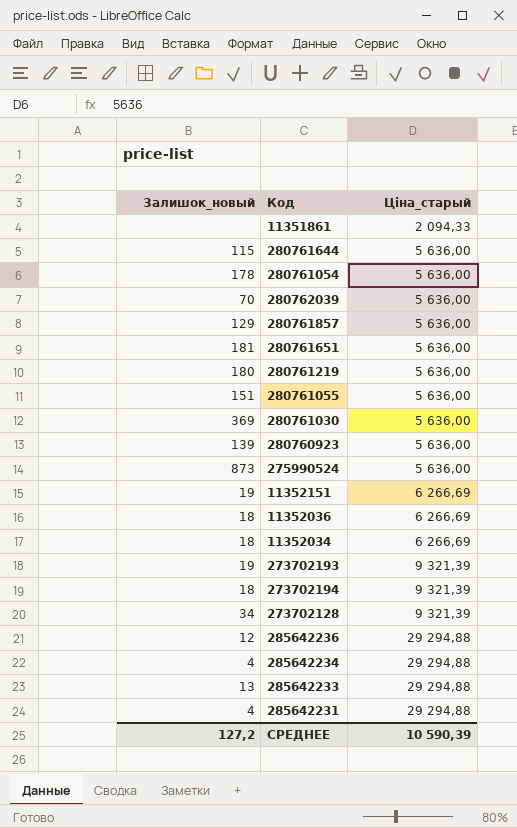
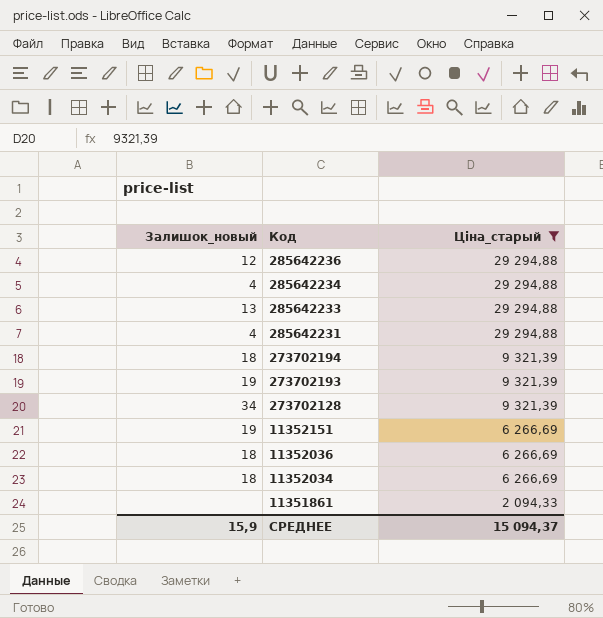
filter: none -> Ціна_старый != 5 636,00
row order: Ціна_старый ascending -> Код descending
СРЕДНЕЕ | Залишок_новый: 127,2 -> 15,9
СРЕДНЕЕ | Ціна_старый: 10 590,39 -> 15 094,37

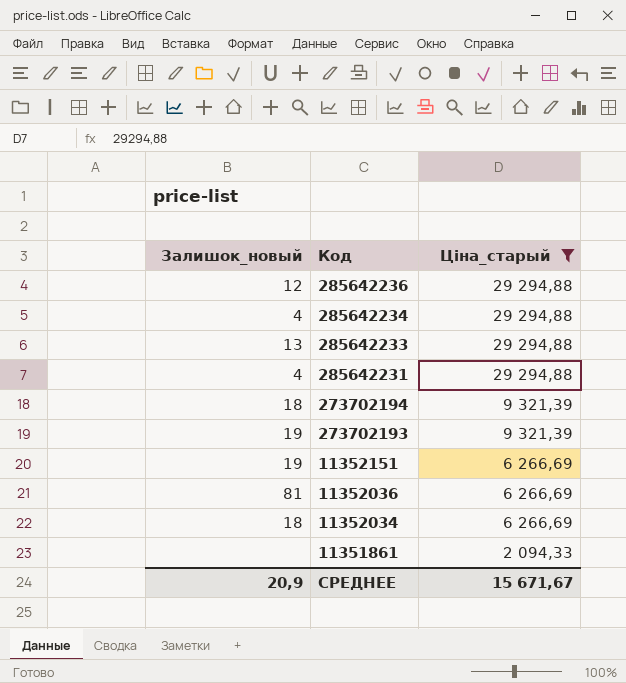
row 273702128: 34 | 9 321,39 -> none
11352036 | Залишок_новый: 18 -> 81
СРЕДНЕЕ | Залишок_новый: 15,9 -> 20,9
СРЕДНЕЕ | Ціна_старый: 15 094,37 -> 15 671,67

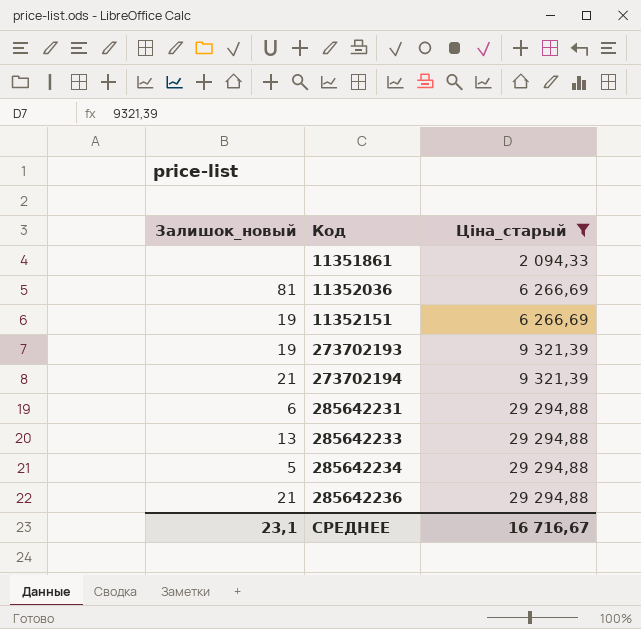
row order: Код descending -> Код ascending
row 11352034: 18 | 6 266,69 -> none
273702194 | Залишок_новый: 18 -> 21
285642231 | Залишок_новый: 4 -> 6
285642234 | Залишок_новый: 4 -> 5
285642236 | Залишок_новый: 12 -> 21
СРЕДНЕЕ | Залишок_новый: 20,9 -> 23,1
СРЕДНЕЕ | Ціна_старый: 15 671,67 -> 16 716,67

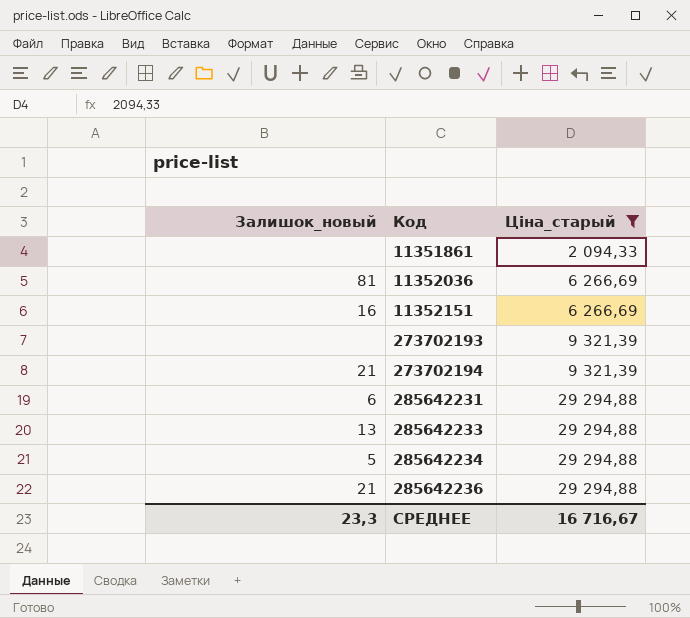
11352151 | Залишок_новый: 19 -> 16
273702193 | Залишок_новый: 19 -> none
СРЕДНЕЕ | Залишок_новый: 23,1 -> 23,3

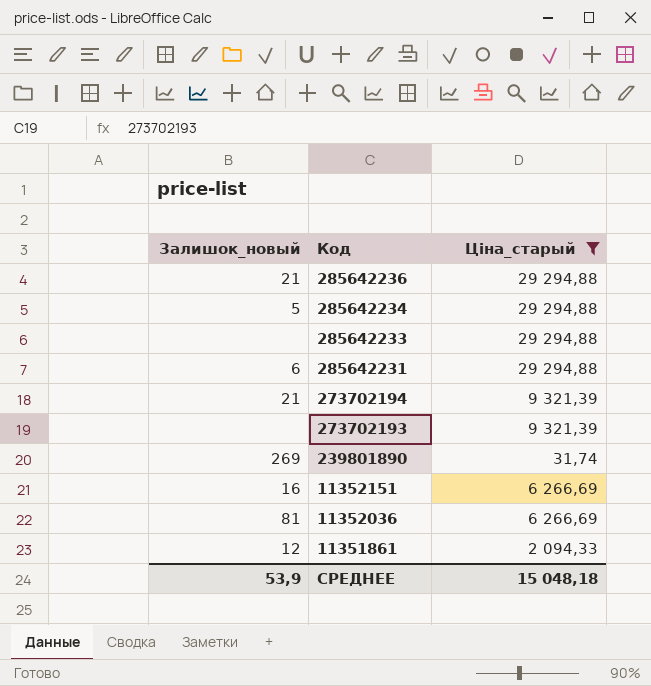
row order: Код ascending -> Код descending
285642233 | Залишок_новый: 13 -> none
row 239801890: none -> 269 | 31,74
11351861 | Залишок_новый: none -> 12
СРЕДНЕЕ | Залишок_новый: 23,3 -> 53,9
СРЕДНЕЕ | Ціна_старый: 16 716,67 -> 15 048,18

